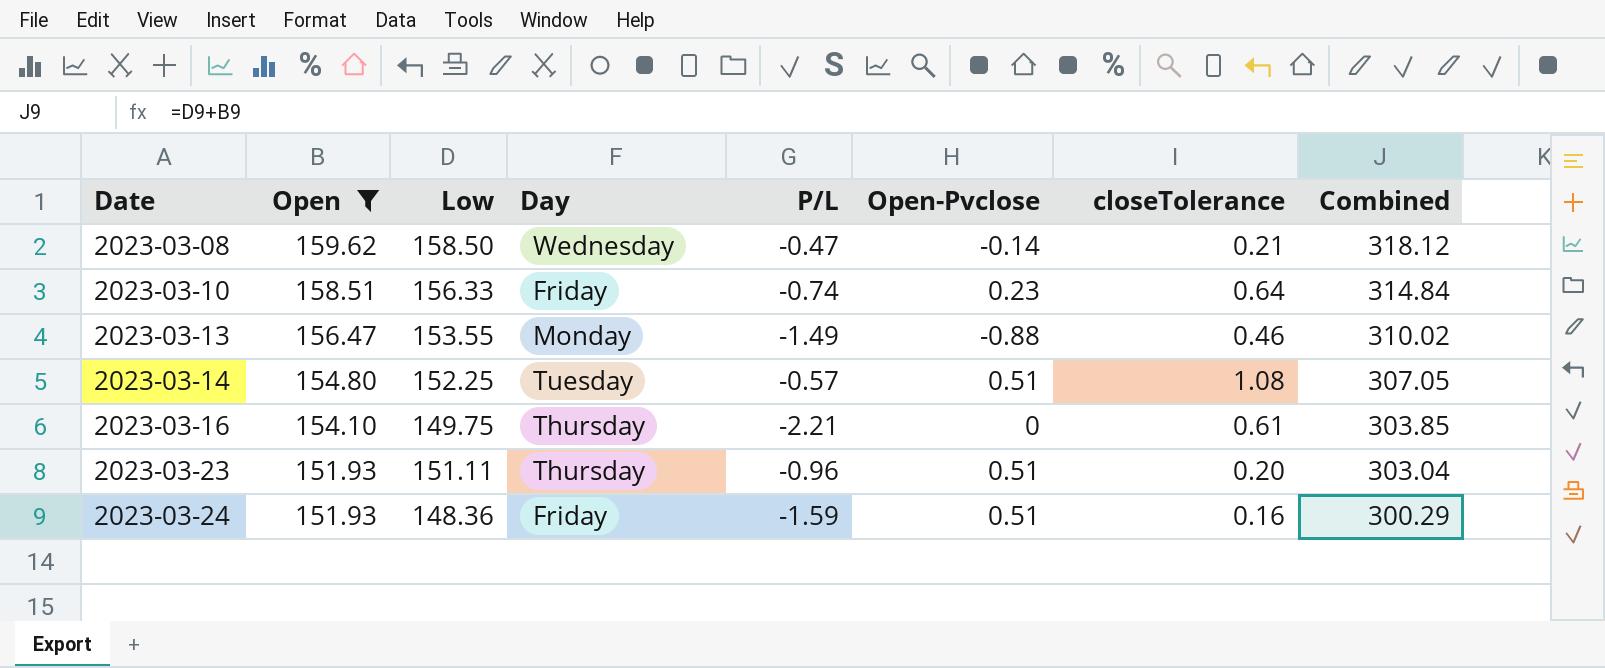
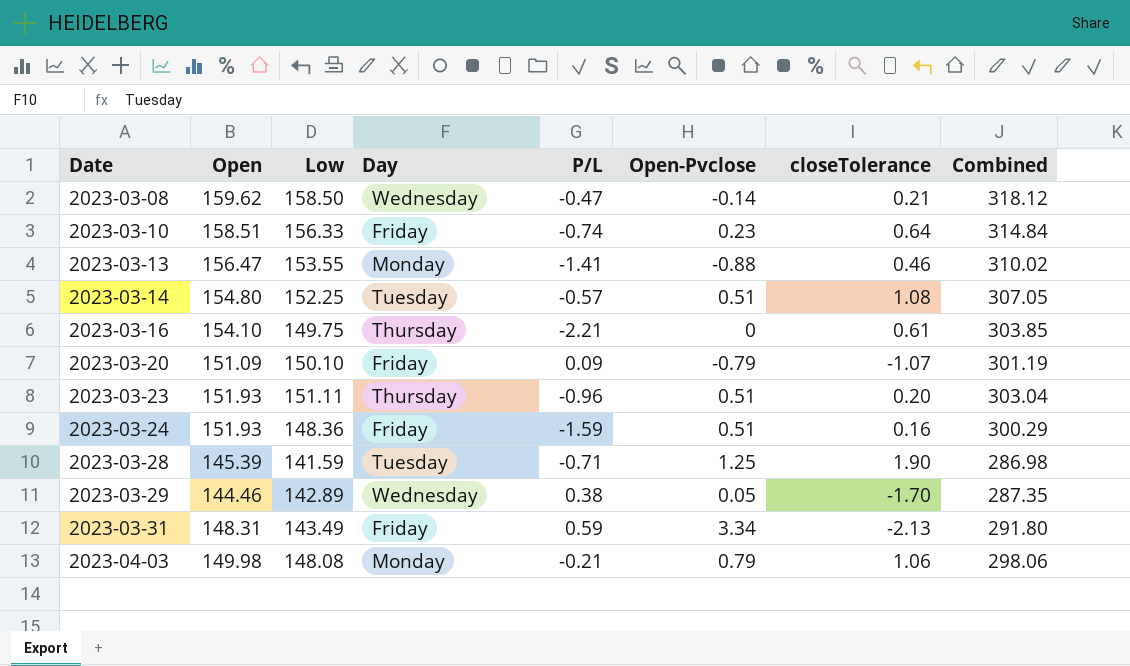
filter: Open >= 151.93 -> none
2023-03-13 | P/L: -1.49 -> -1.41

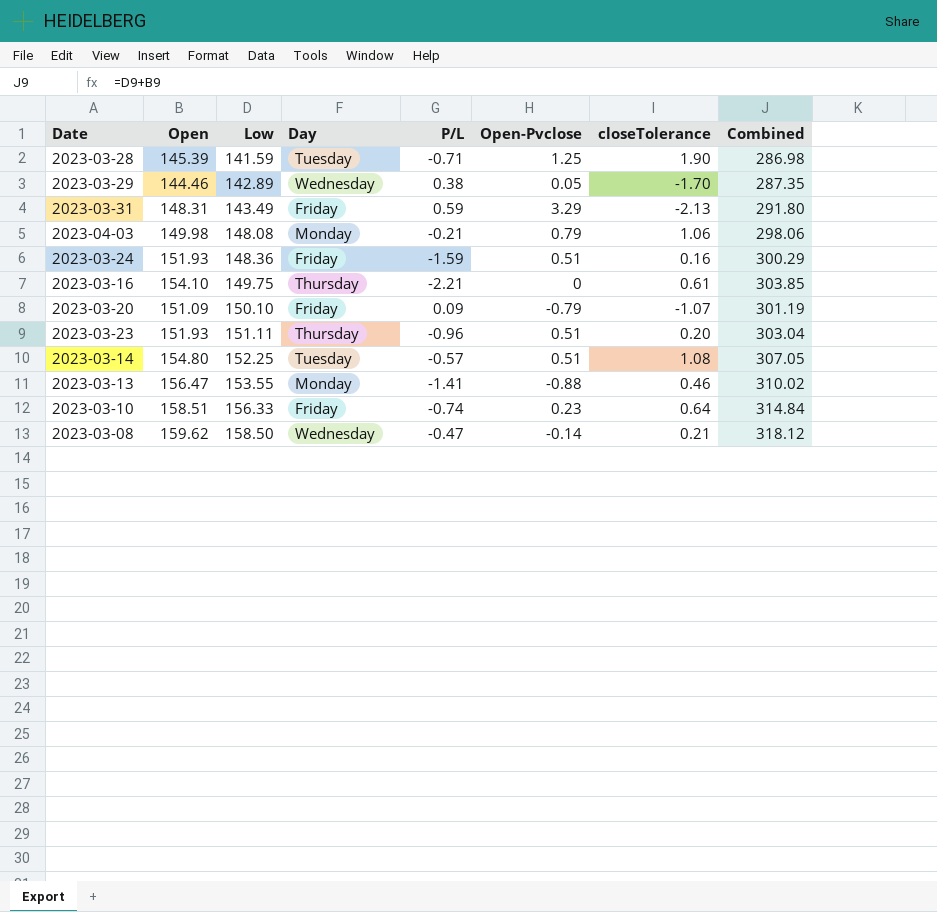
row order: Date ascending -> Low ascending
2023-03-31 | Open-Pvclose: 3.34 -> 3.29

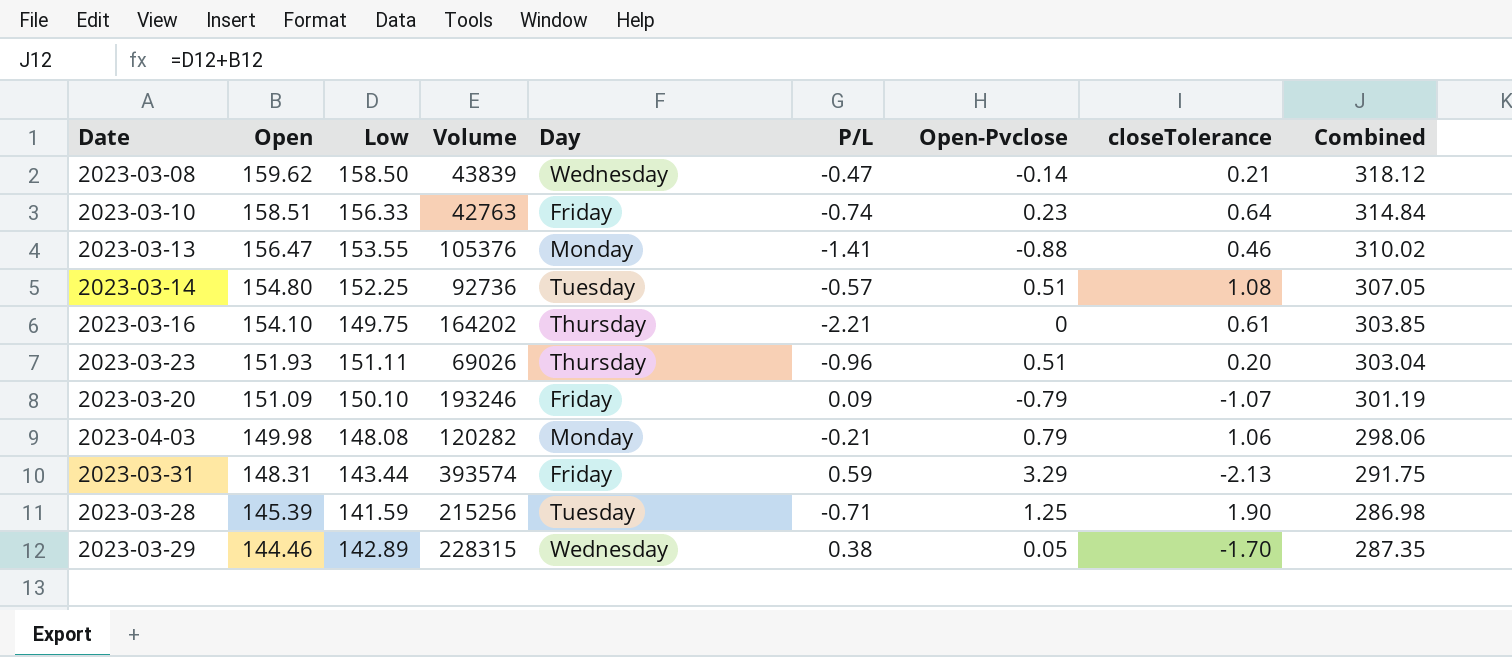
row order: Low ascending -> Open descending
column Volume | position: none -> 4
row 2023-03-24: 151.93 | 148.36 | Friday | -1.59 | 0.51 | 0.16 | 300.29 -> none
2023-03-31 | Low: 143.49 -> 143.44
2023-03-31 | Combined: 291.80 -> 291.75

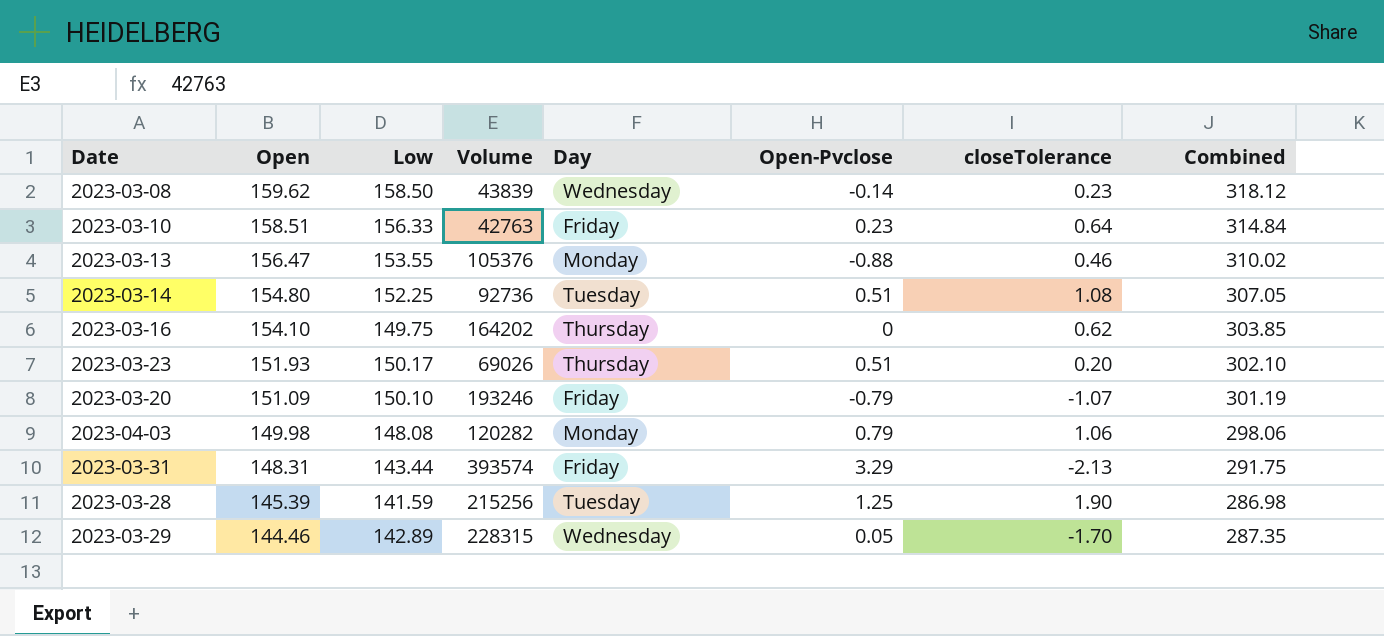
column P/L | position: 6 -> none
2023-03-08 | closeTolerance: 0.21 -> 0.23
2023-03-16 | closeTolerance: 0.61 -> 0.62
2023-03-23 | Low: 151.11 -> 150.17
2023-03-23 | Combined: 303.04 -> 302.10

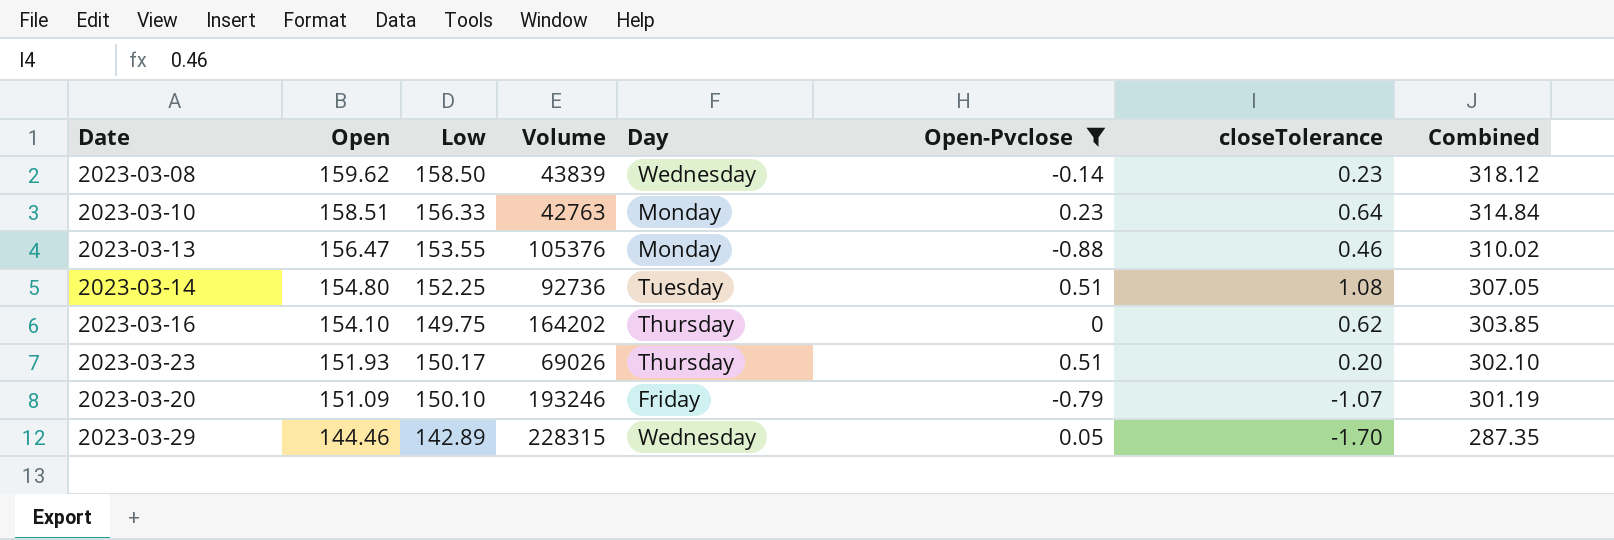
filter: none -> Open-Pvclose <= 0.51
2023-03-10 | Day: Friday -> Monday

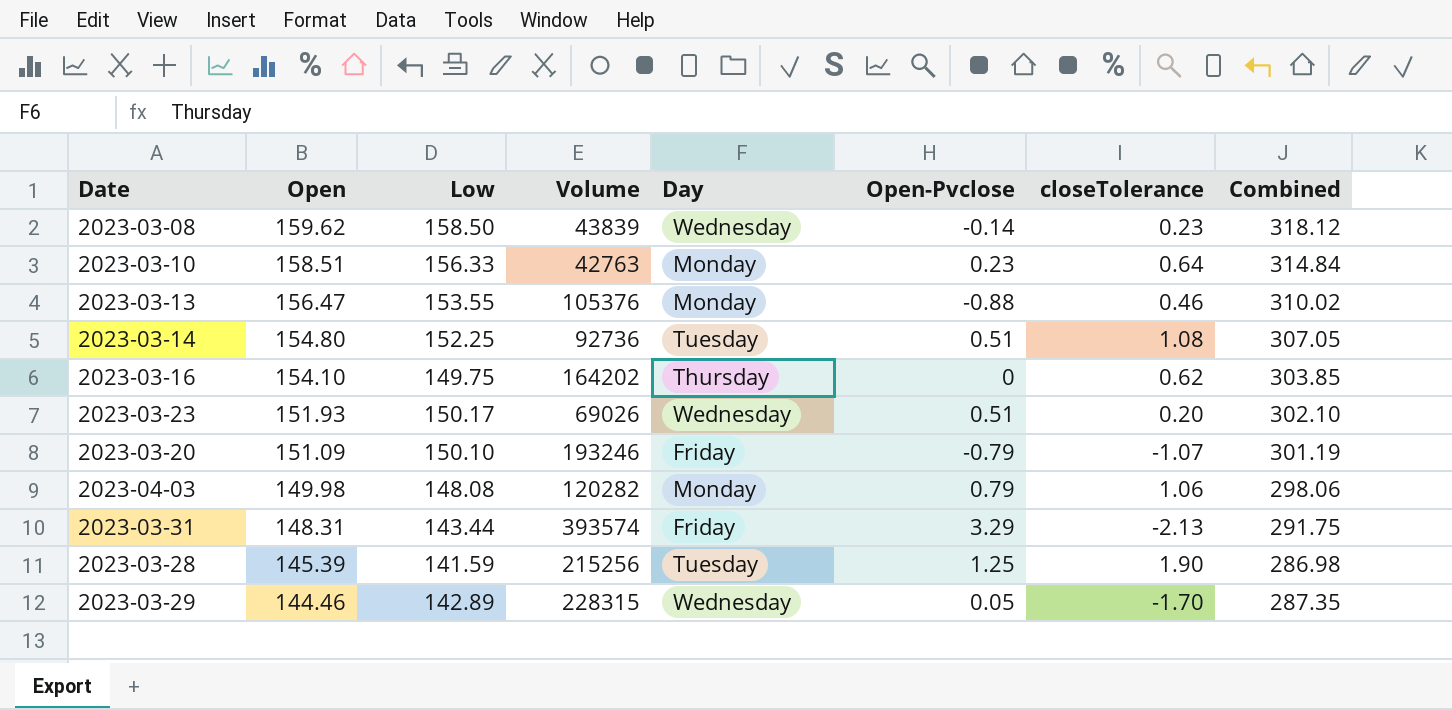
filter: Open-Pvclose <= 0.51 -> none
2023-03-23 | Day: Thursday -> Wednesday

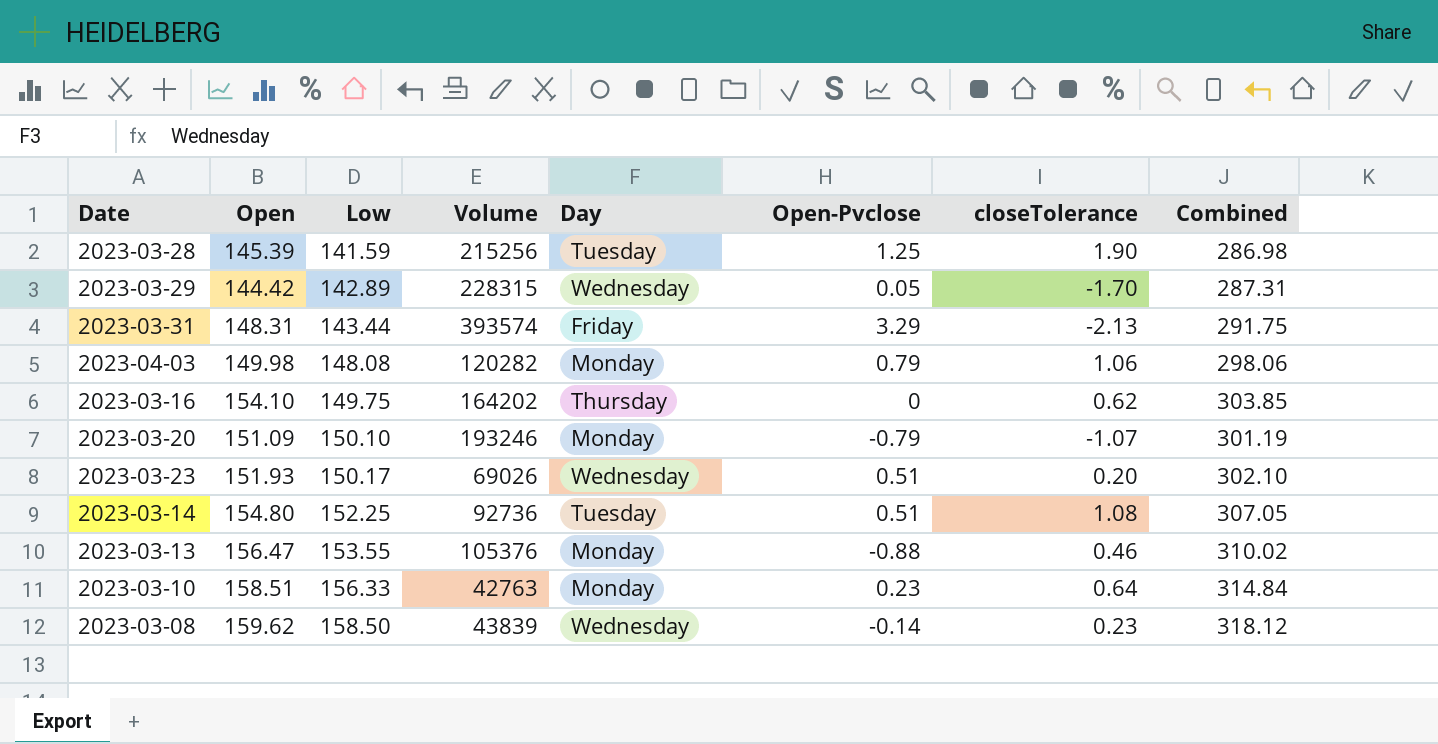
row order: Open descending -> Low ascending
2023-03-29 | Open: 144.46 -> 144.42
2023-03-29 | Combined: 287.35 -> 287.31
2023-03-20 | Day: Friday -> Monday

